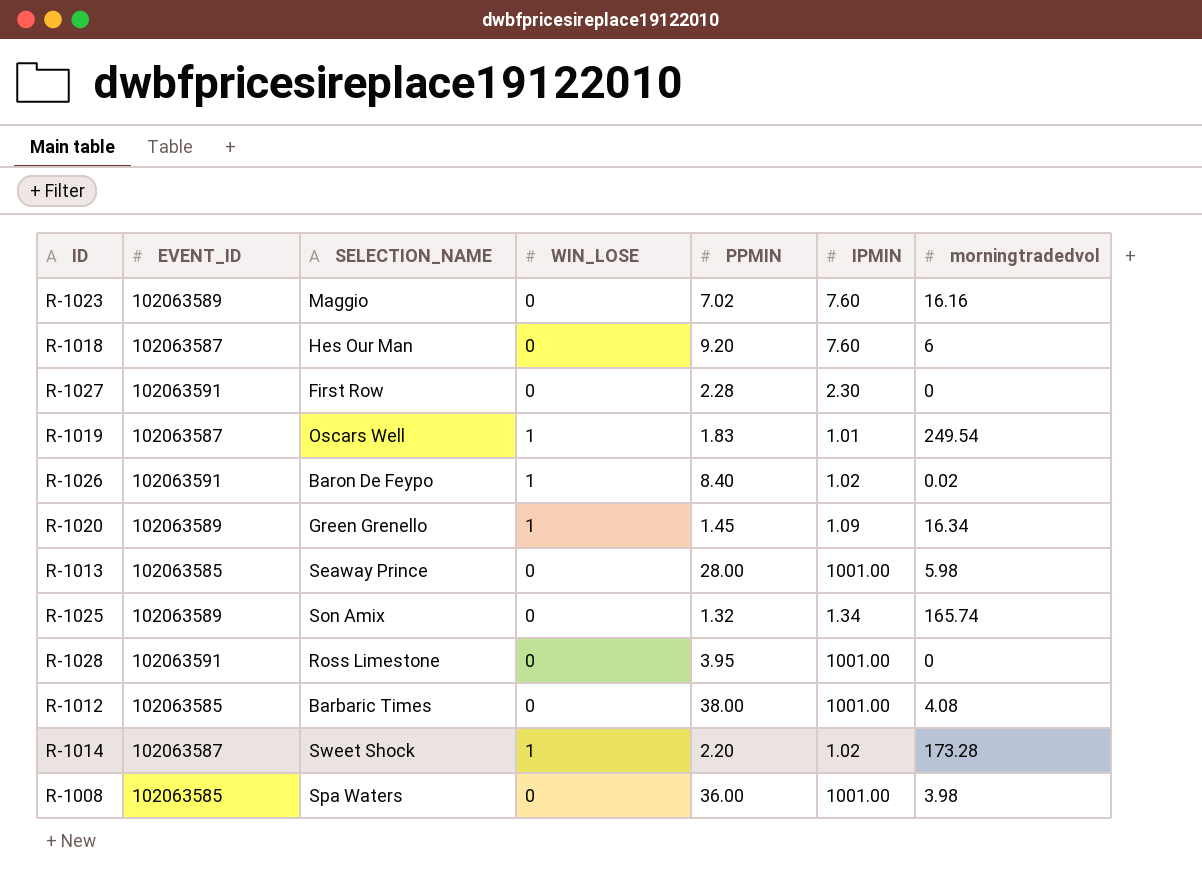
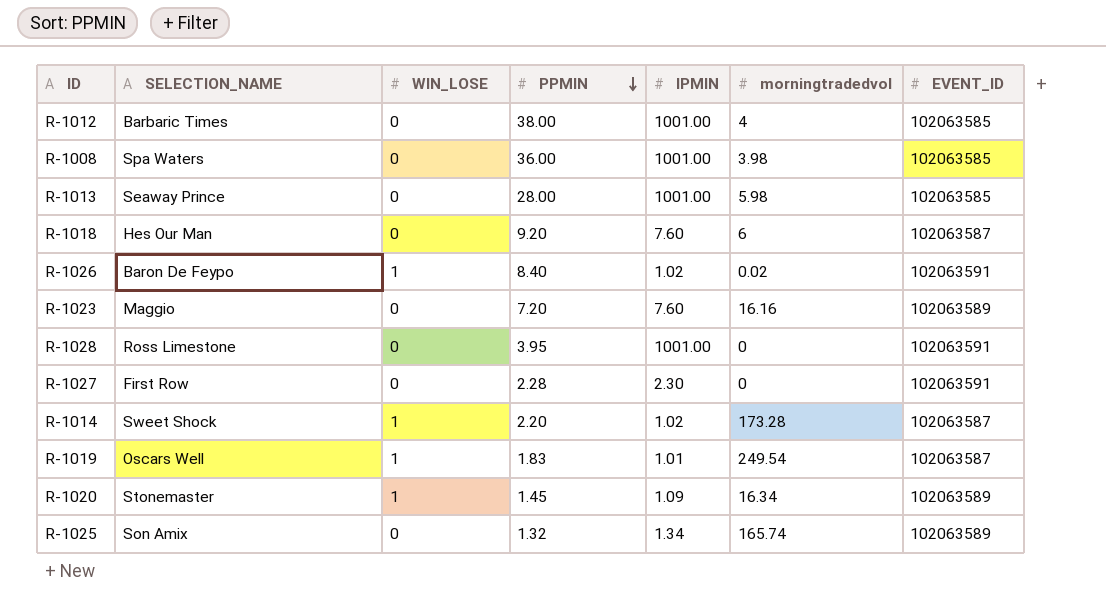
row order: none -> PPMIN descending
column EVENT_ID | position: 2 -> 7
R-1012 | morningtradedvol: 4.08 -> 4
R-1023 | PPMIN: 7.02 -> 7.20
R-1020 | SELECTION_NAME: Green Grenello -> Stonemaster

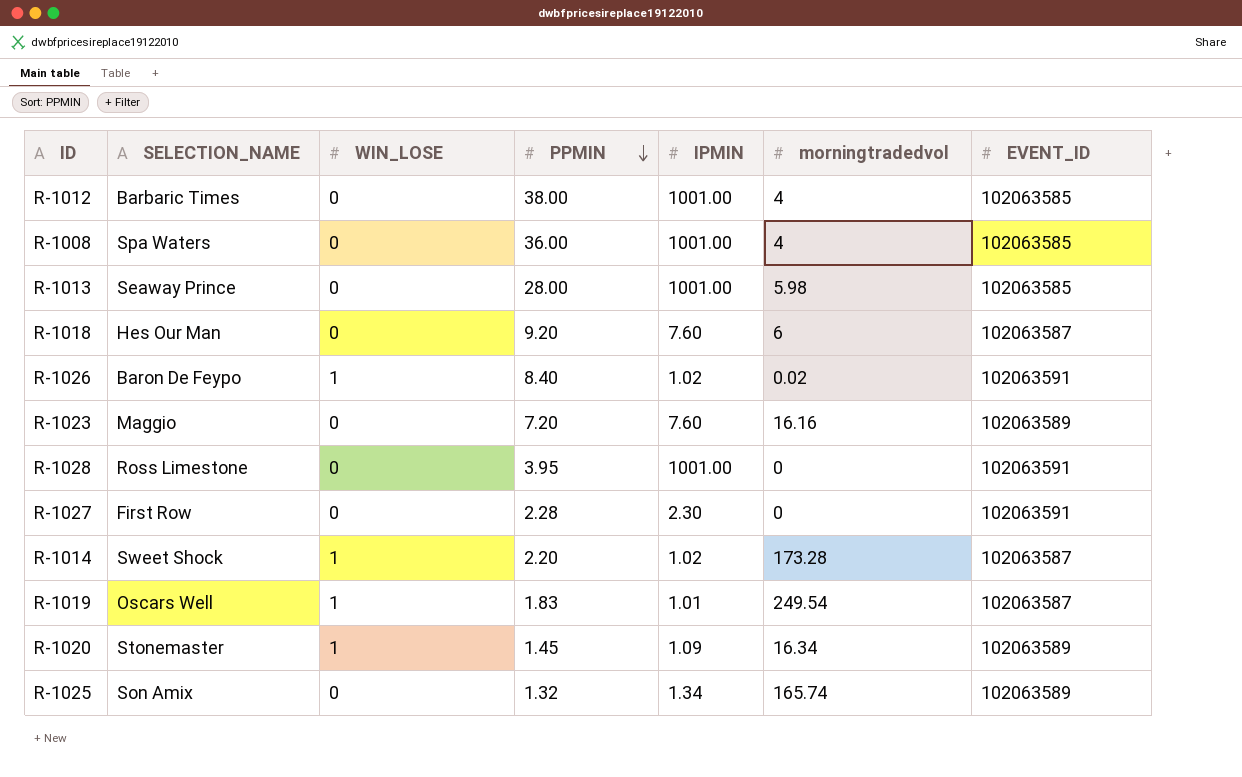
R-1008 | morningtradedvol: 3.98 -> 4

